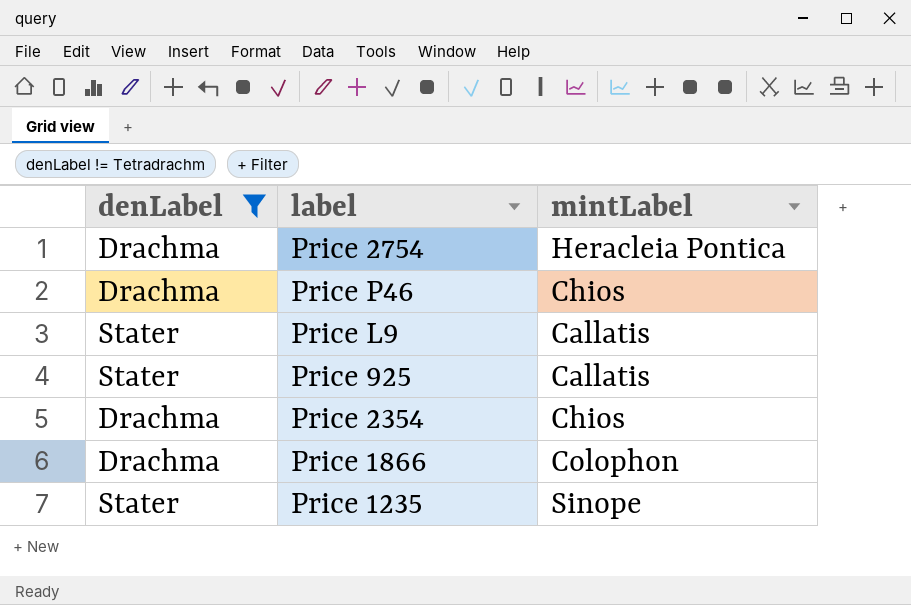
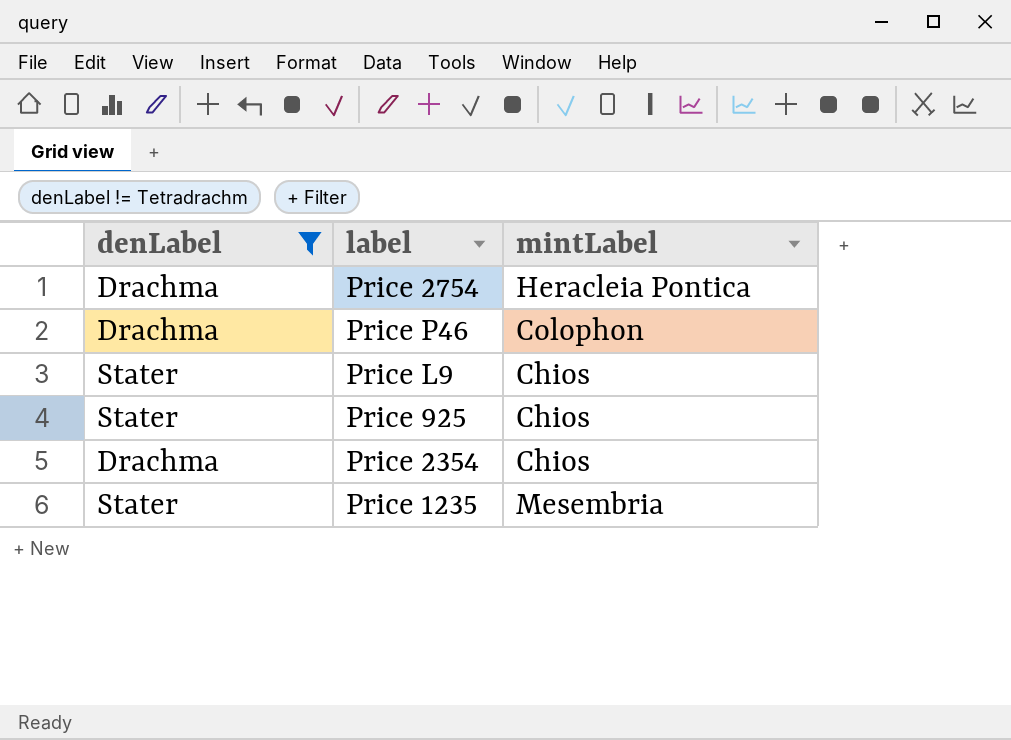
row Price 1866: Drachma | Colophon -> none
Price P46 | mintLabel: Chios -> Colophon
Price L9 | mintLabel: Callatis -> Chios
Price 925 | mintLabel: Callatis -> Chios
Price 1235 | mintLabel: Sinope -> Mesembria

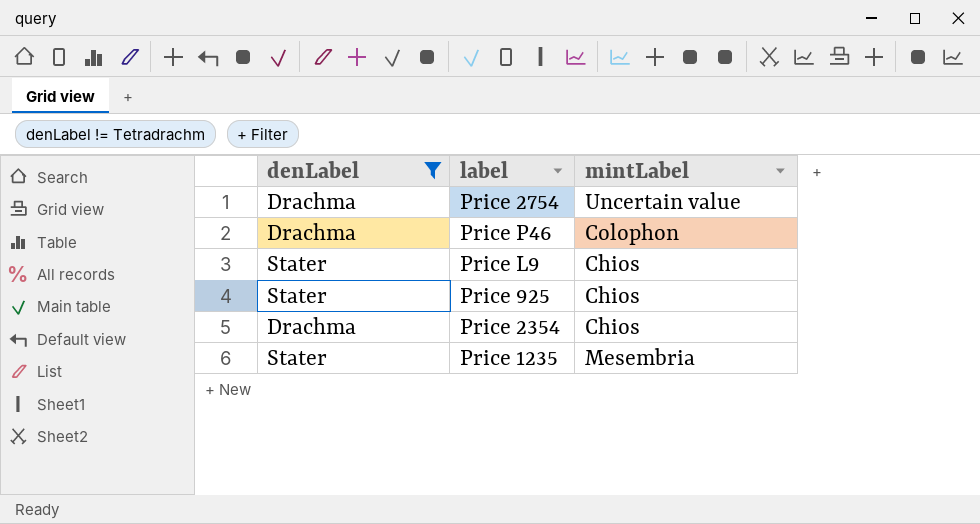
Price 2754 | mintLabel: Heracleia Pontica -> Uncertain value

